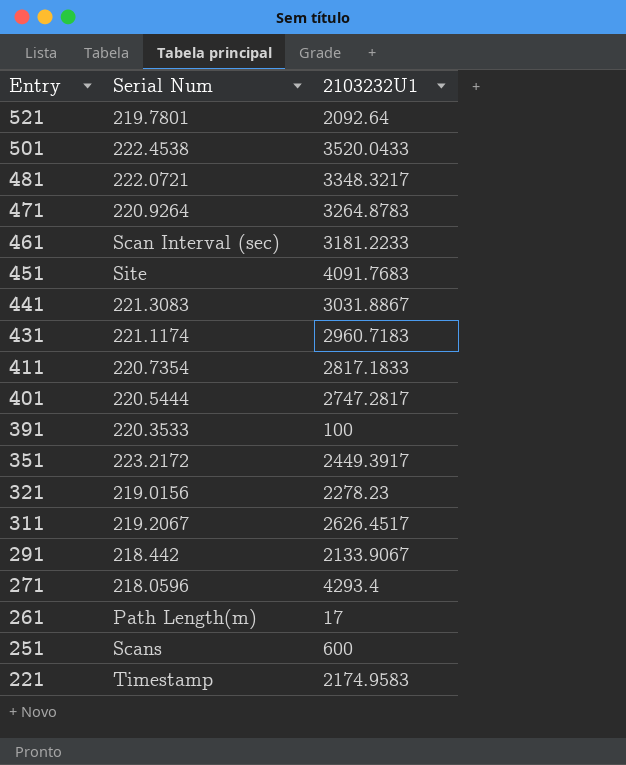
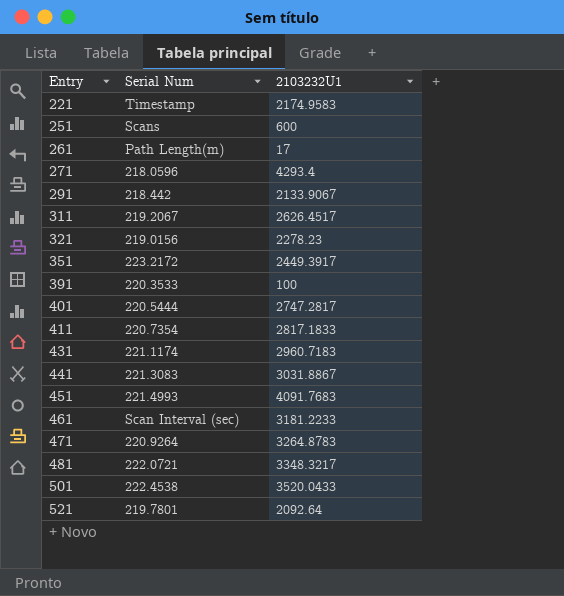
row order: Entry descending -> Entry ascending
451 | Serial Num: Site -> 221.4993

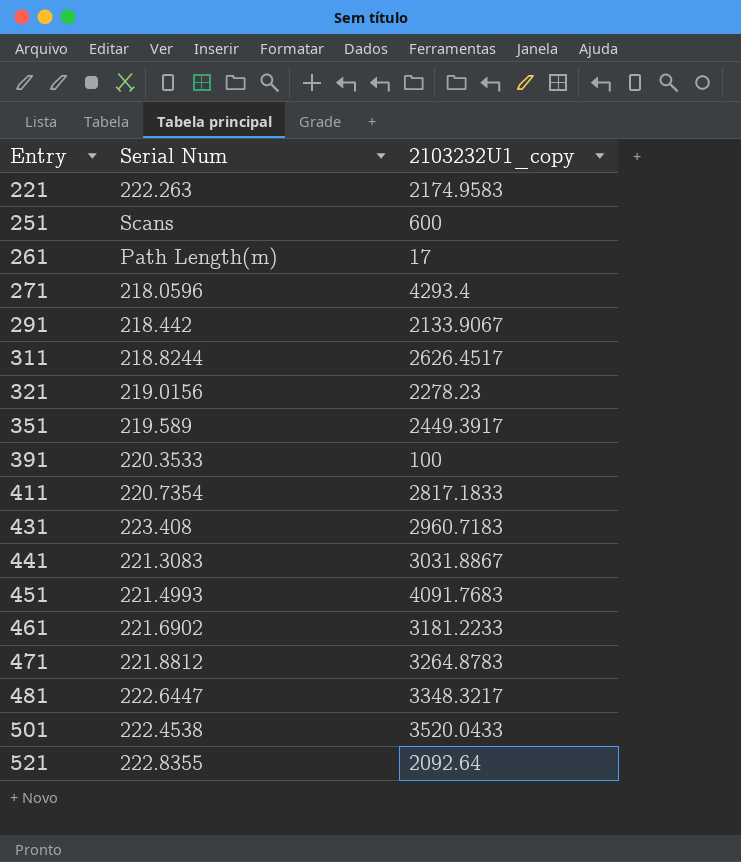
column name: 2103232U1 -> 2103232U1_copy
row 401: 220.5444 | 2747.2817 -> none
221 | Serial Num: Timestamp -> 222.263
311 | Serial Num: 219.2067 -> 218.8244
351 | Serial Num: 223.2172 -> 219.589
431 | Serial Num: 221.1174 -> 223.408
461 | Serial Num: Scan Interval (sec) -> 221.6902
471 | Serial Num: 220.9264 -> 221.8812
481 | Serial Num: 222.0721 -> 222.6447
521 | Serial Num: 219.7801 -> 222.8355

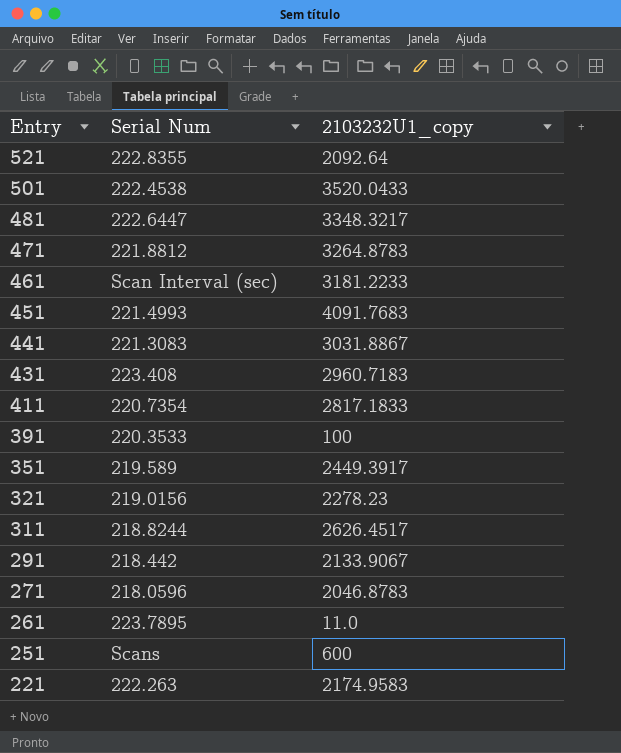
row order: Entry ascending -> Entry descending
461 | Serial Num: 221.6902 -> Scan Interval (sec)
271 | 2103232U1_copy: 4293.4 -> 2046.8783
261 | Serial Num: Path Length(m) -> 223.7895
261 | 2103232U1_copy: 17 -> 11.0

